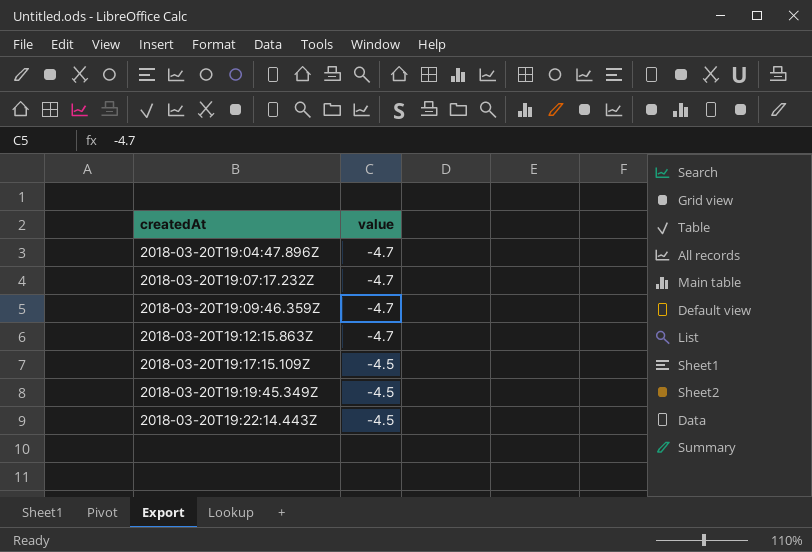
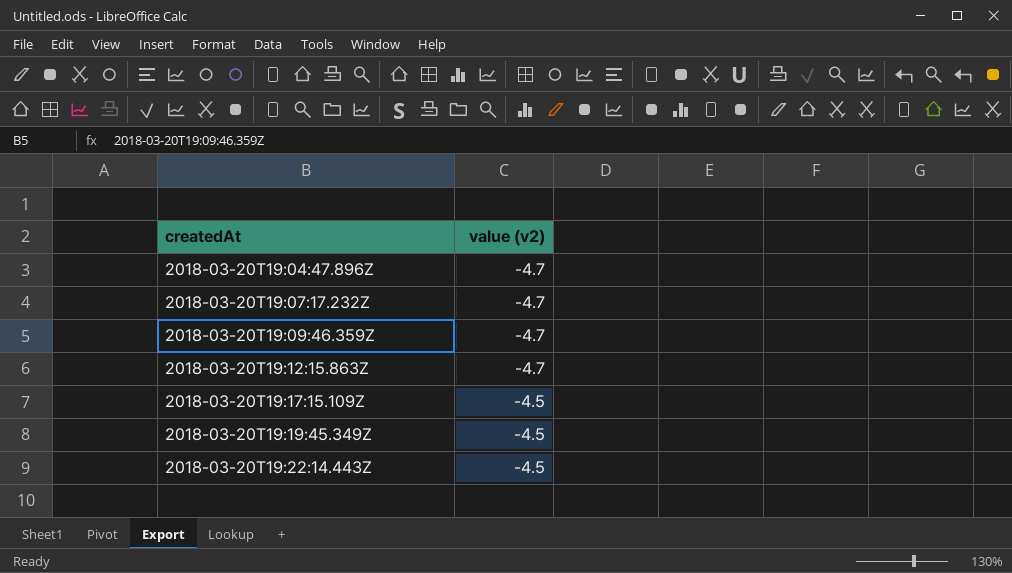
column name: value -> value (v2)

